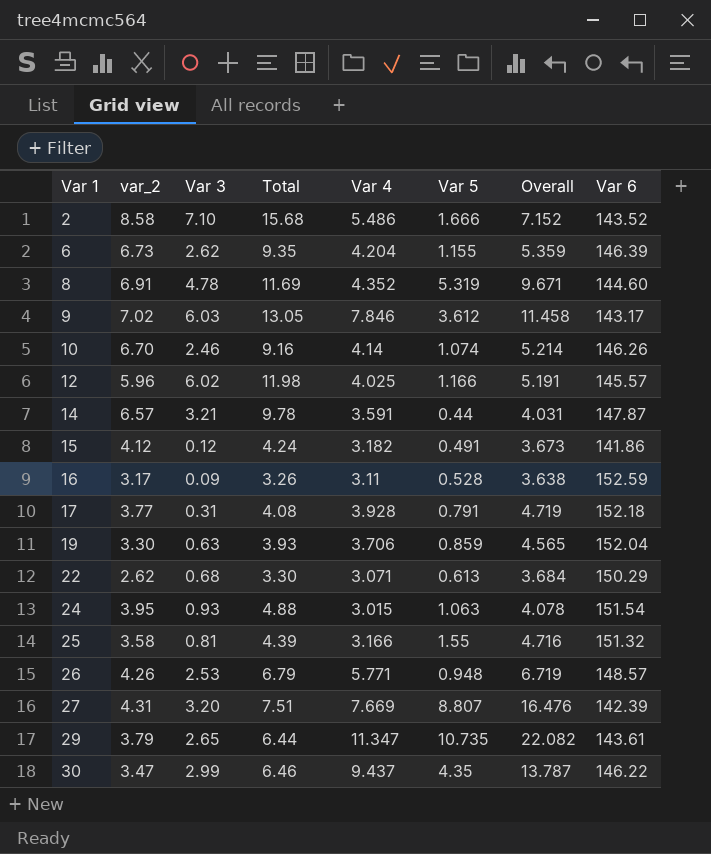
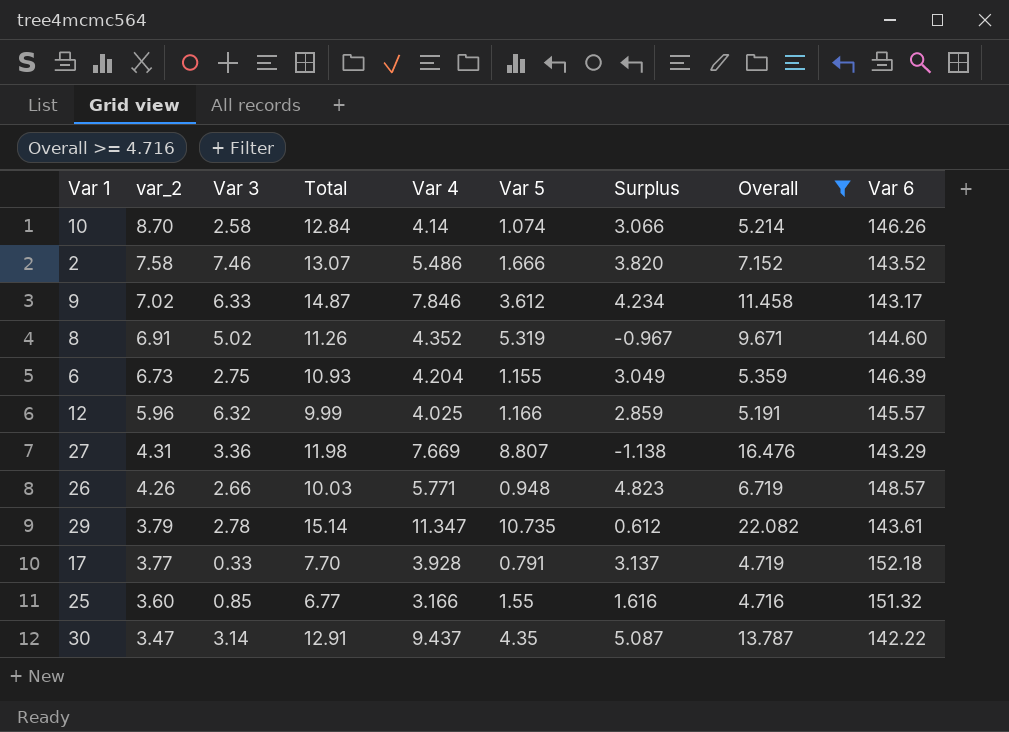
filter: none -> Overall >= 4.716
row order: Var 1 ascending -> var_2 descending
column Total | formula: [var_2] + [Var 3] -> [var_2] + [Var 4]
column Surplus | formula: none -> [Var 4] - [Var 5]
10 | var_2: 6.70 -> 8.70
10 | Var 3: 2.46 -> 2.58
2 | var_2: 8.58 -> 7.58
2 | Var 3: 7.10 -> 7.46
9 | Var 3: 6.03 -> 6.33
8 | Var 3: 4.78 -> 5.02
6 | Var 3: 2.62 -> 2.75
12 | Var 3: 6.02 -> 6.32
27 | Var 3: 3.20 -> 3.36
27 | Var 6: 142.39 -> 143.29
26 | Var 3: 2.53 -> 2.66
29 | Var 3: 2.65 -> 2.78
17 | Var 3: 0.31 -> 0.33
25 | var_2: 3.58 -> 3.60
25 | Var 3: 0.81 -> 0.85
30 | Var 3: 2.99 -> 3.14
30 | Var 6: 146.22 -> 142.22

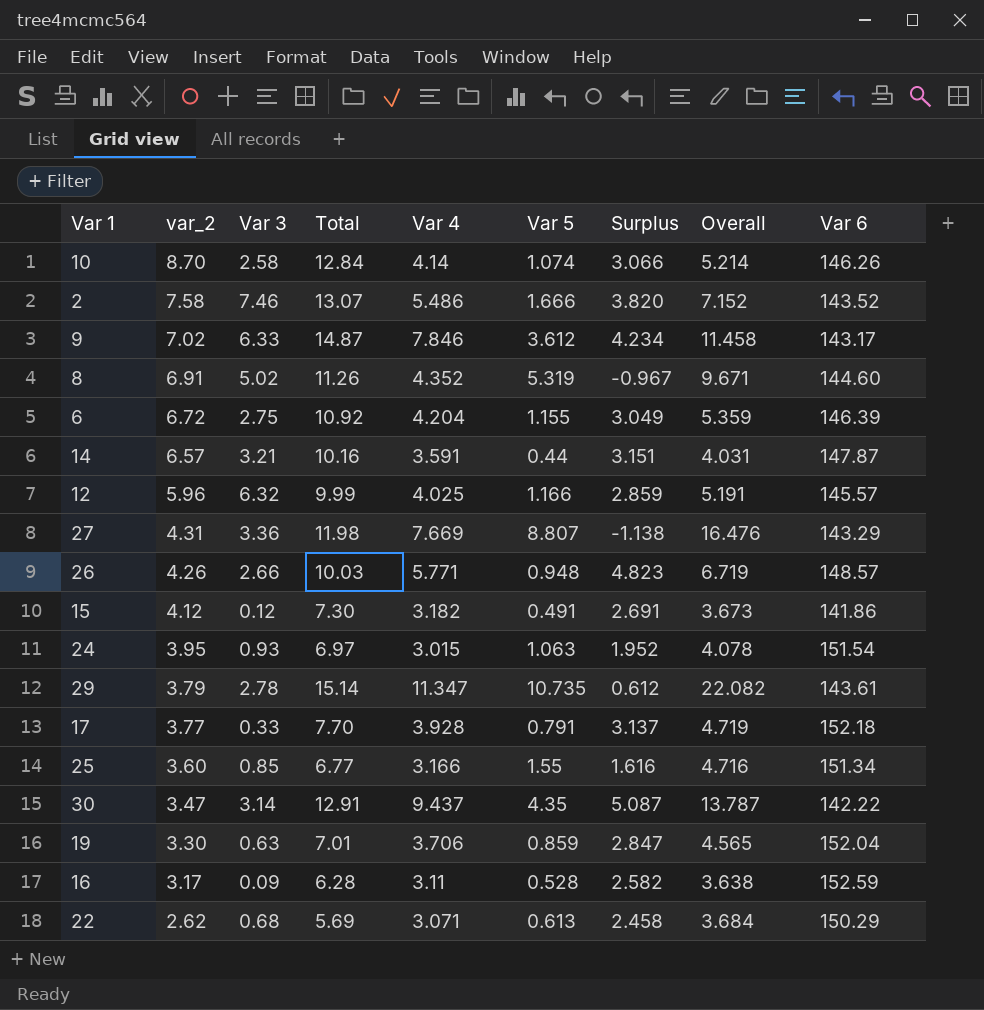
filter: Overall >= 4.716 -> none
6 | var_2: 6.73 -> 6.72
6 | Total: 10.93 -> 10.92
25 | Var 6: 151.32 -> 151.34

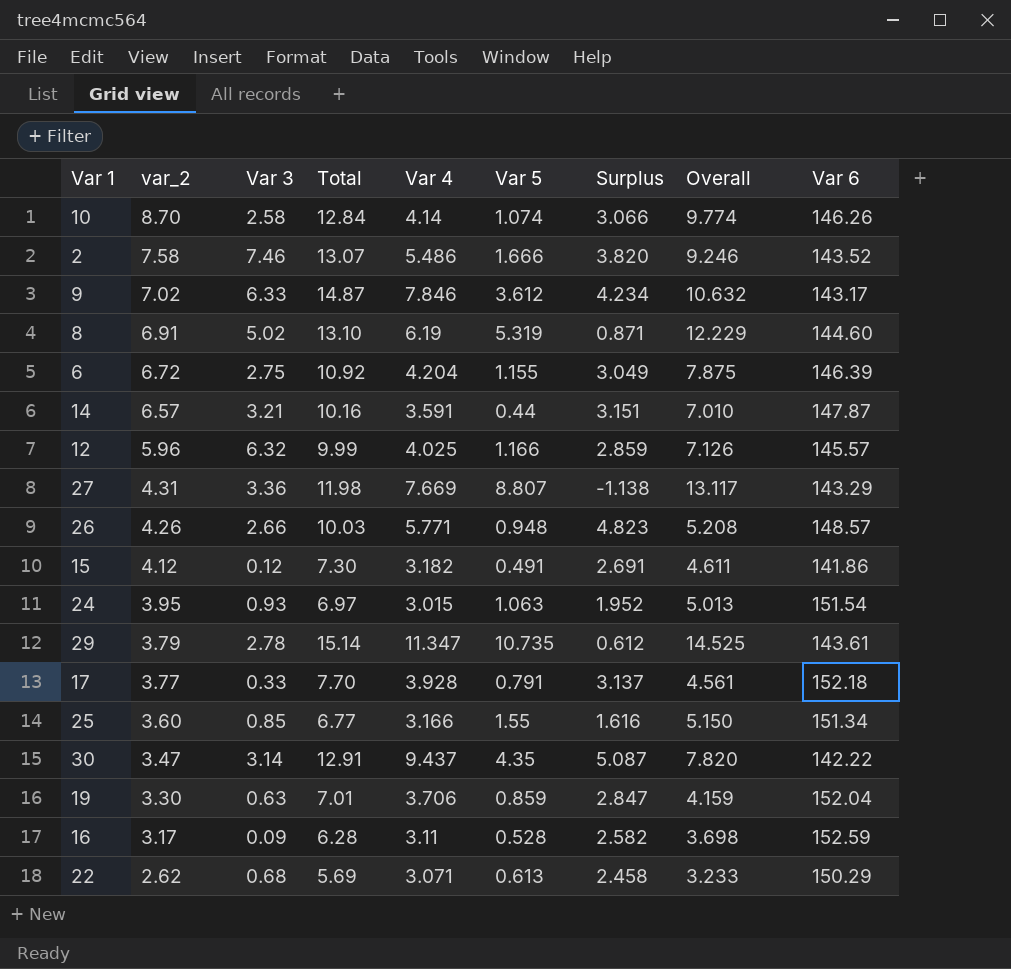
column Overall | formula: [Var 4] + [Var 5] -> [var_2] + [Var 5]
8 | Total: 11.26 -> 13.10
8 | Var 4: 4.352 -> 6.19
8 | Surplus: -0.967 -> 0.871

